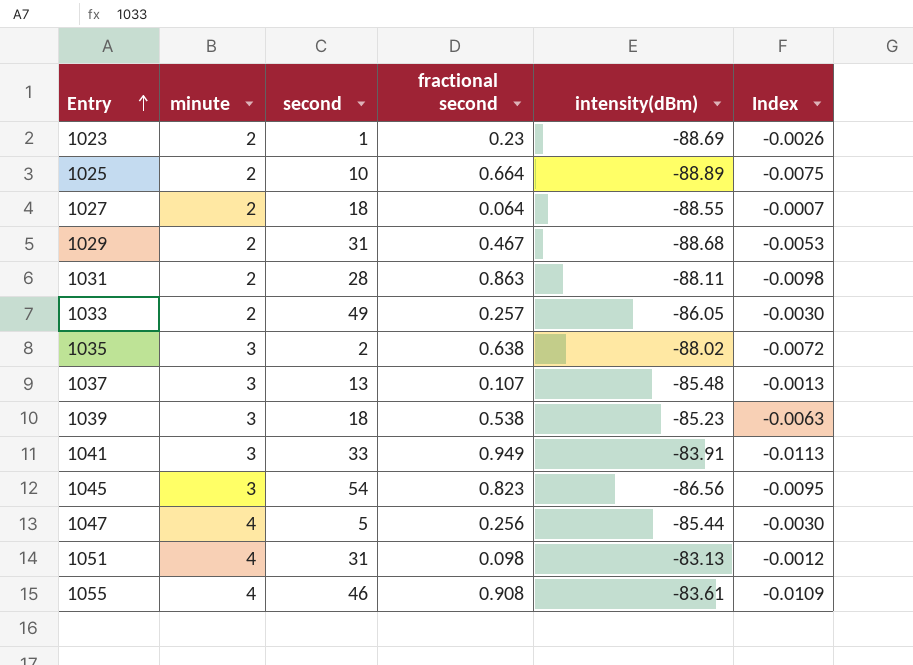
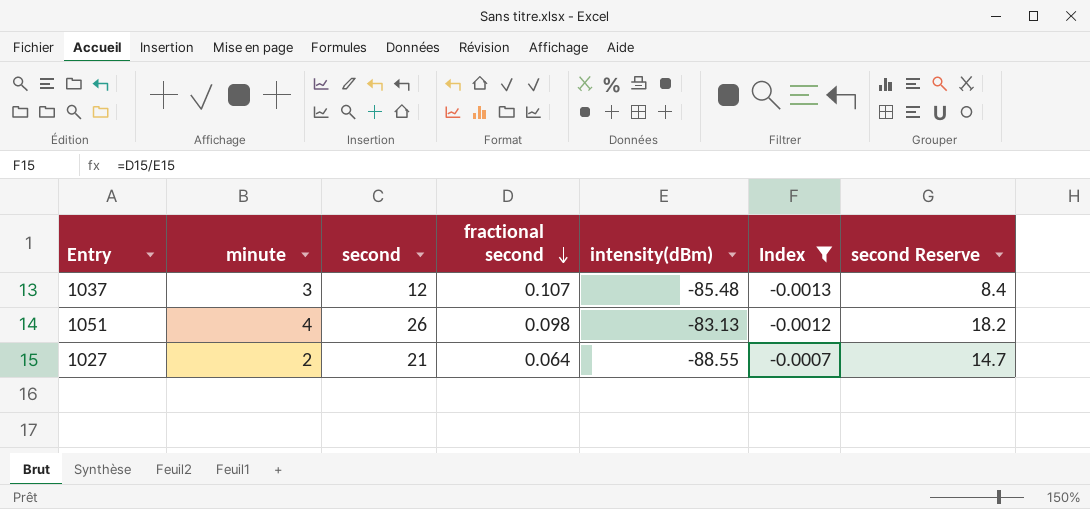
filter: none -> Index >= -0.0013
row order: Entry ascending -> fractional second descending
column second Reserve | formula: none -> [second] * 0.7
1037 | second: 13 -> 12
1051 | second: 31 -> 26
1027 | second: 18 -> 21

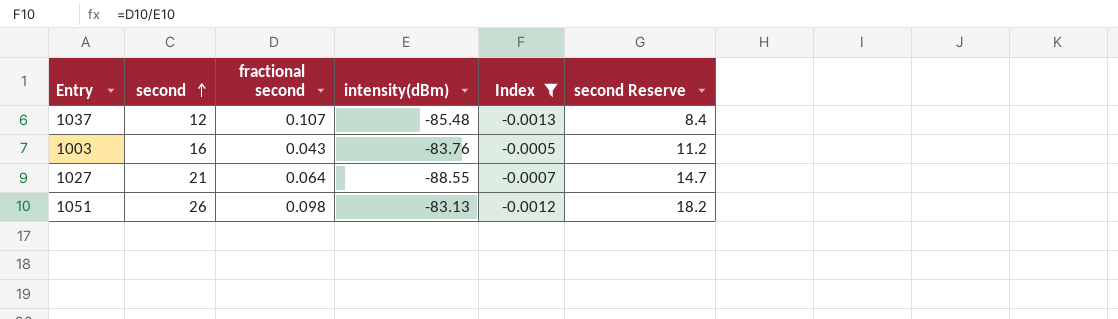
row order: fractional second descending -> second ascending
column minute | position: 2 -> none
row 1003: none -> 16 | 0.043 | -83.76 | -0.0005 | 11.2

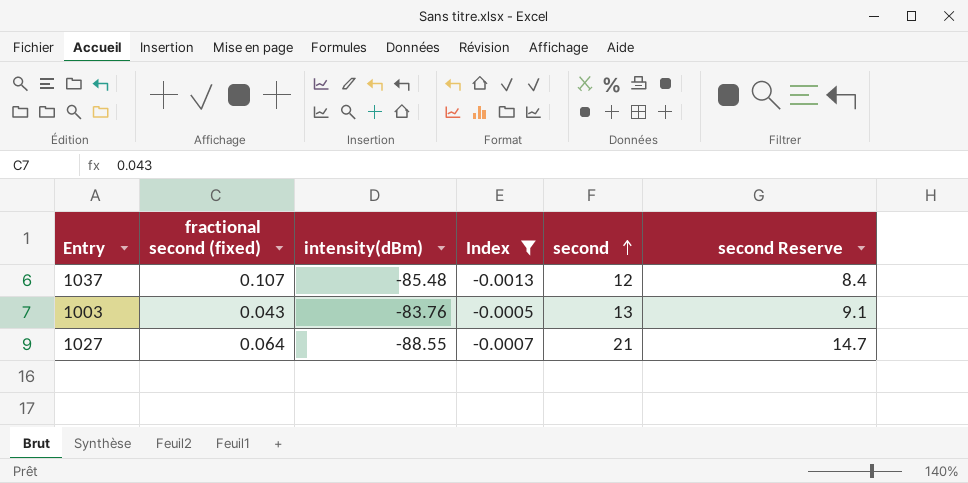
column name: fractional second -> fractional second (fixed)
column second | position: 2 -> 5
row 1051: 26 | 0.098 | -83.13 | -0.0012 | 18.2 -> none
1003 | second: 16 -> 13
1003 | second Reserve: 11.2 -> 9.1

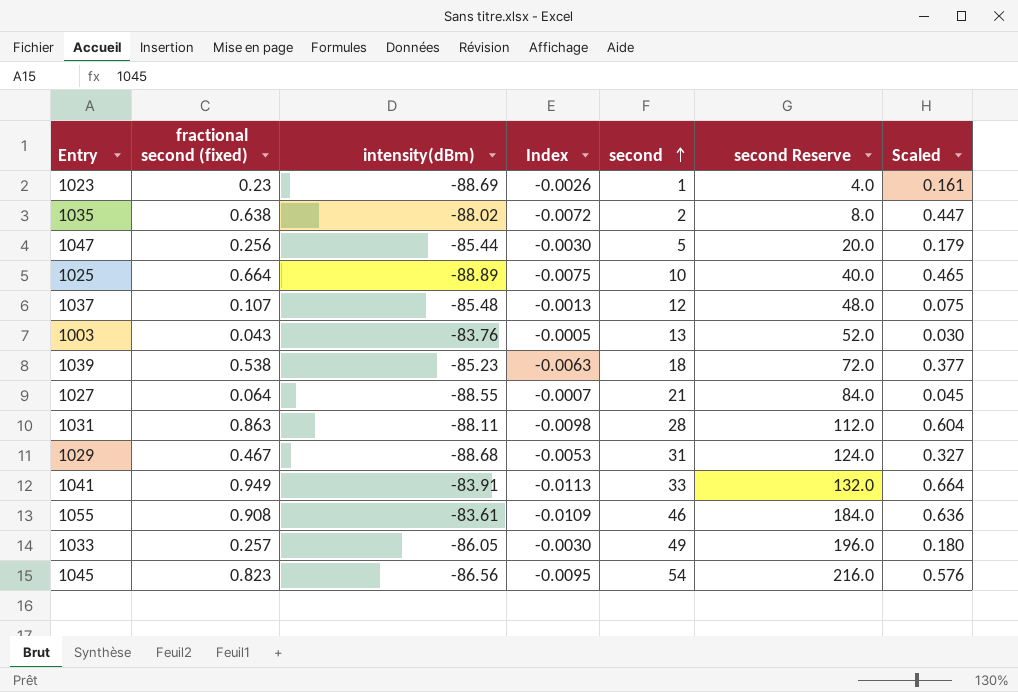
filter: Index >= -0.0013 -> none
column second Reserve | formula: [second] * 0.7 -> [second] * 4
column Scaled | formula: none -> [fractional second (fixed)] * 0.7

